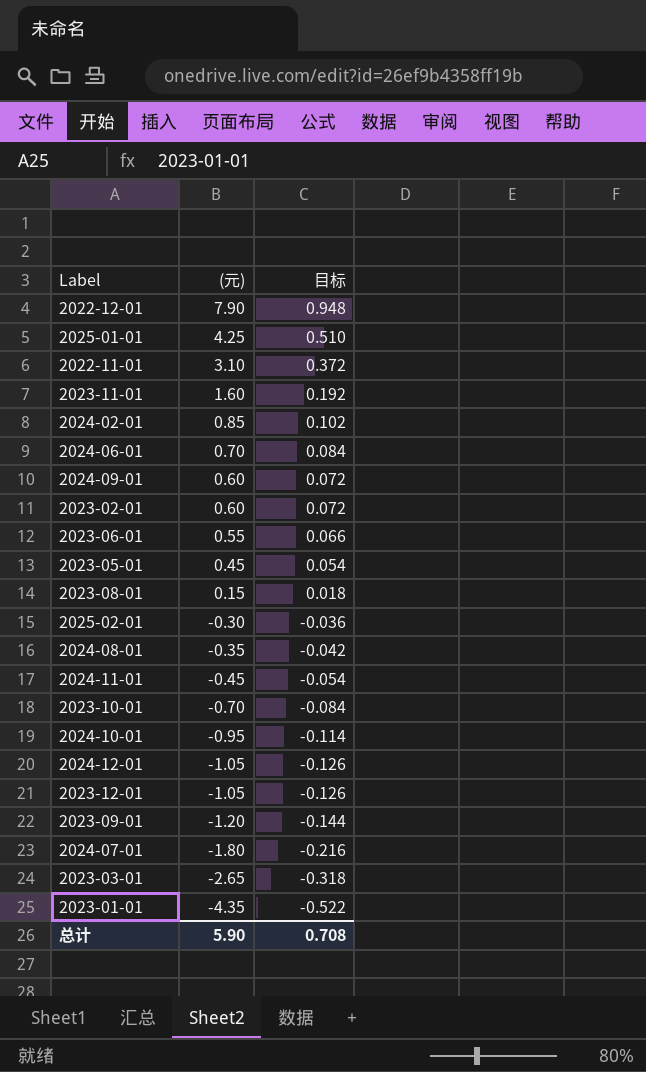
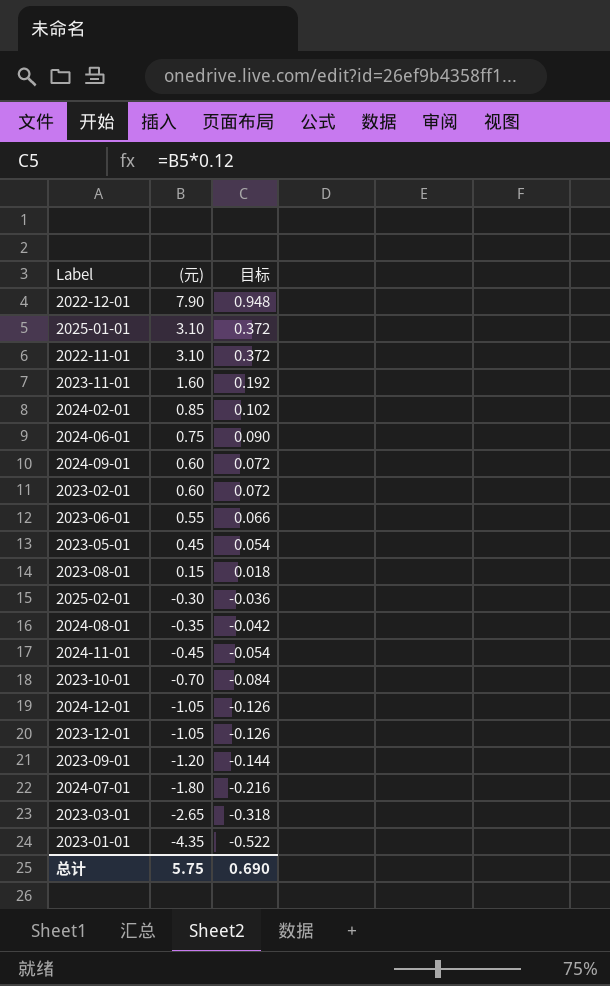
row 2024-10-01: -0.95 | -0.114 -> none
2025-01-01 | (元): 4.25 -> 3.10
2025-01-01 | 目标: 0.510 -> 0.372
2024-06-01 | (元): 0.70 -> 0.75
2024-06-01 | 目标: 0.084 -> 0.090
总计 | (元): 5.90 -> 5.75
总计 | 目标: 0.708 -> 0.690

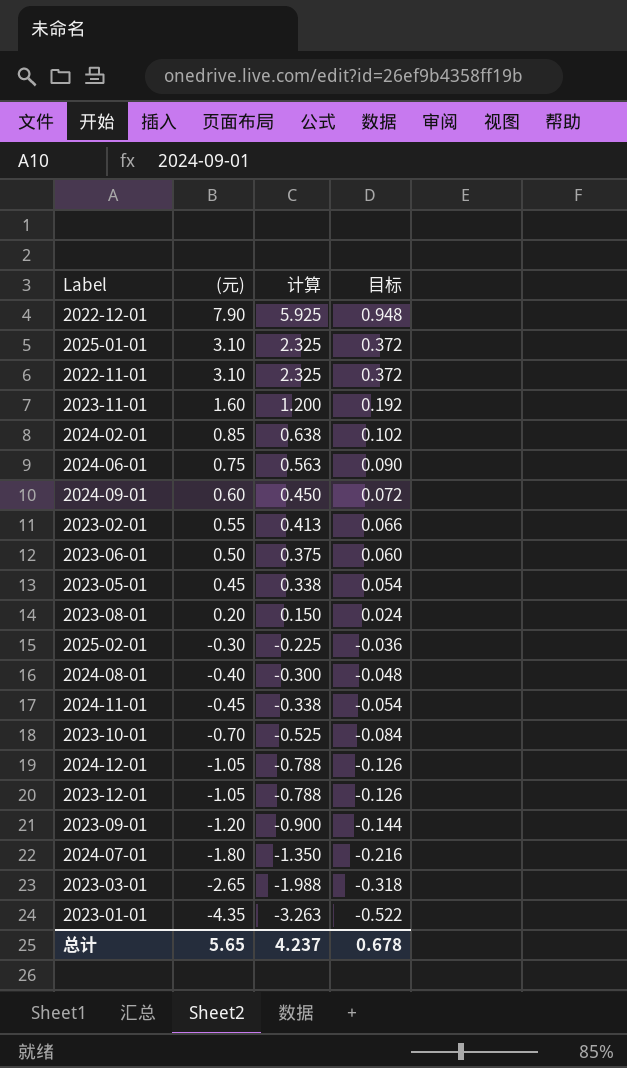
column 计算 | formula: none -> [(元)] * 0.75
2023-02-01 | (元): 0.60 -> 0.55
2023-02-01 | 目标: 0.072 -> 0.066
2023-06-01 | (元): 0.55 -> 0.50
2023-06-01 | 目标: 0.066 -> 0.060
2023-08-01 | (元): 0.15 -> 0.20
2023-08-01 | 目标: 0.018 -> 0.024
2024-08-01 | (元): -0.35 -> -0.40
2024-08-01 | 目标: -0.042 -> -0.048
总计 | (元): 5.75 -> 5.65
总计 | 目标: 0.690 -> 0.678

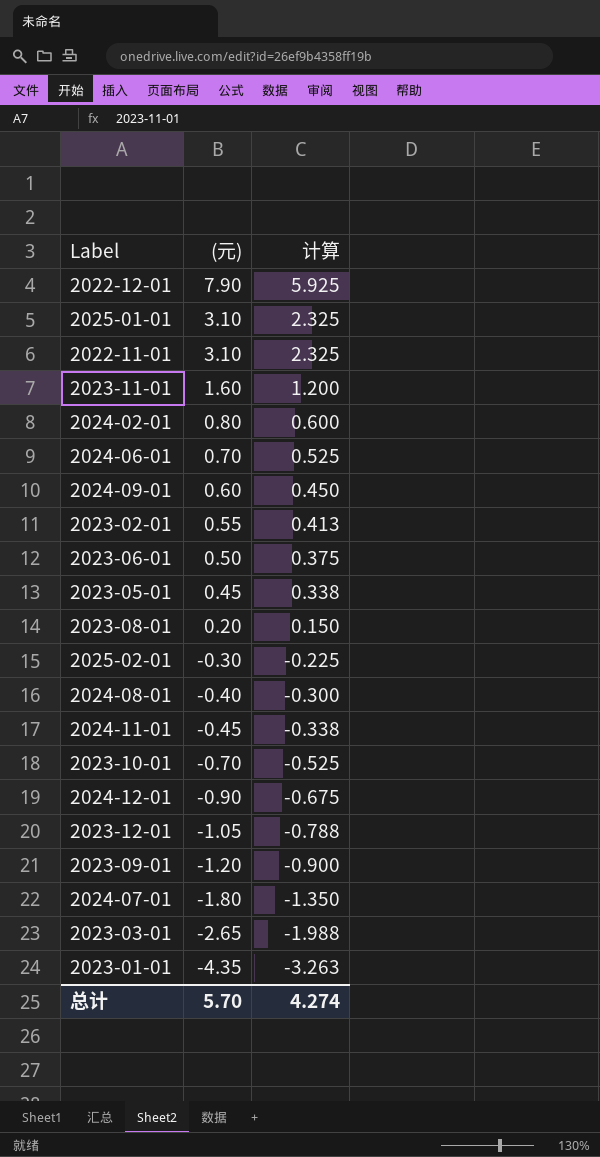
column 目标 | formula: [(元)] * 0.12 -> none
2024-02-01 | (元): 0.85 -> 0.80
2024-02-01 | 计算: 0.638 -> 0.600
2024-06-01 | (元): 0.75 -> 0.70
2024-06-01 | 计算: 0.563 -> 0.525
2024-12-01 | (元): -1.05 -> -0.90
2024-12-01 | 计算: -0.788 -> -0.675
总计 | (元): 5.65 -> 5.70
总计 | 计算: 4.237 -> 4.274

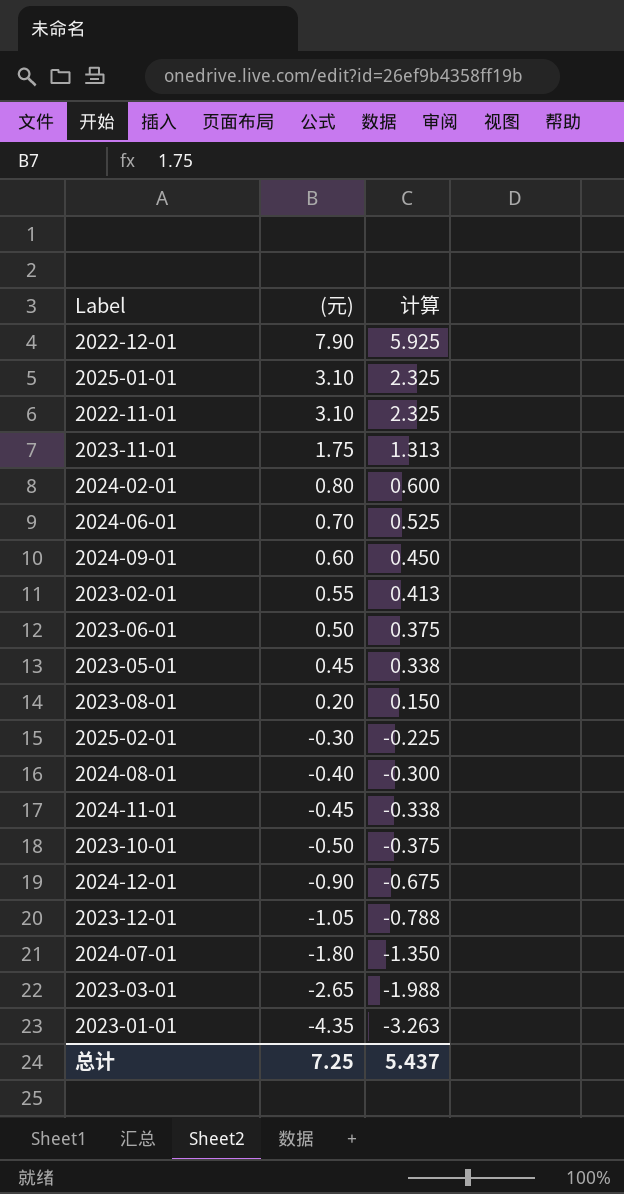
row 2023-09-01: -1.20 | -0.900 -> none
2023-11-01 | (元): 1.60 -> 1.75
2023-11-01 | 计算: 1.200 -> 1.313
2023-10-01 | (元): -0.70 -> -0.50
2023-10-01 | 计算: -0.525 -> -0.375
总计 | (元): 5.70 -> 7.25
总计 | 计算: 4.274 -> 5.437

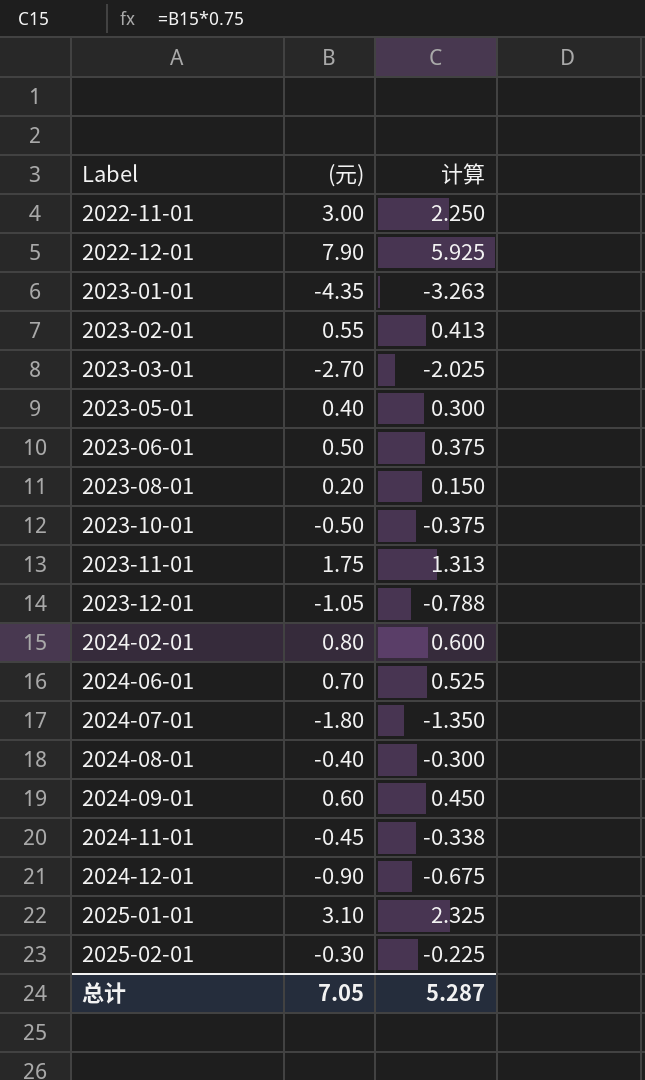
row order: (元) descending -> Label ascending
2022-11-01 | (元): 3.10 -> 3.00
2022-11-01 | 计算: 2.325 -> 2.250
2023-03-01 | (元): -2.65 -> -2.70
2023-03-01 | 计算: -1.988 -> -2.025
2023-05-01 | (元): 0.45 -> 0.40
2023-05-01 | 计算: 0.338 -> 0.300
总计 | (元): 7.25 -> 7.05
总计 | 计算: 5.437 -> 5.287

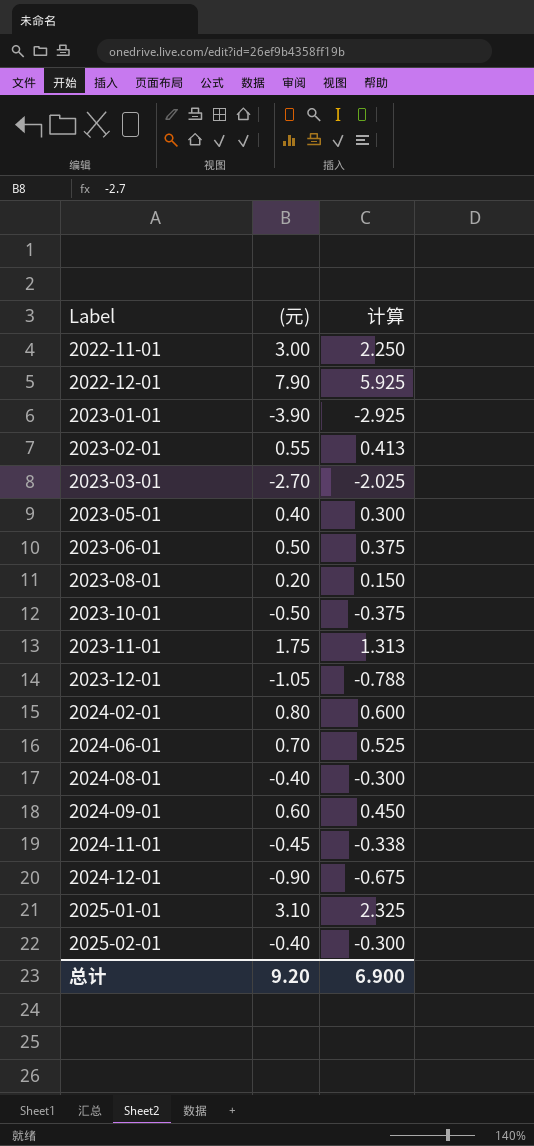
row 2024-07-01: -1.80 | -1.350 -> none
2023-01-01 | (元): -4.35 -> -3.90
2023-01-01 | 计算: -3.263 -> -2.925
2025-02-01 | (元): -0.30 -> -0.40
2025-02-01 | 计算: -0.225 -> -0.300
总计 | (元): 7.05 -> 9.20
总计 | 计算: 5.287 -> 6.900

